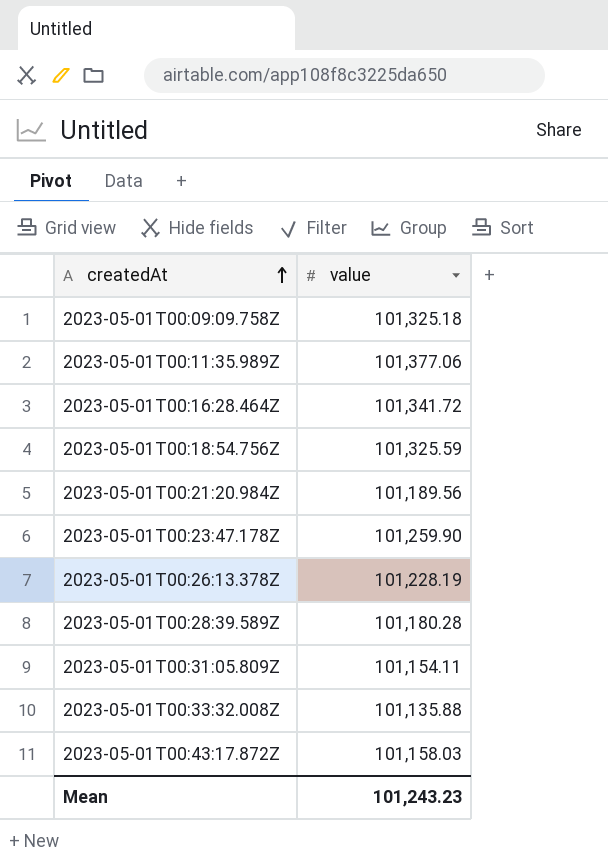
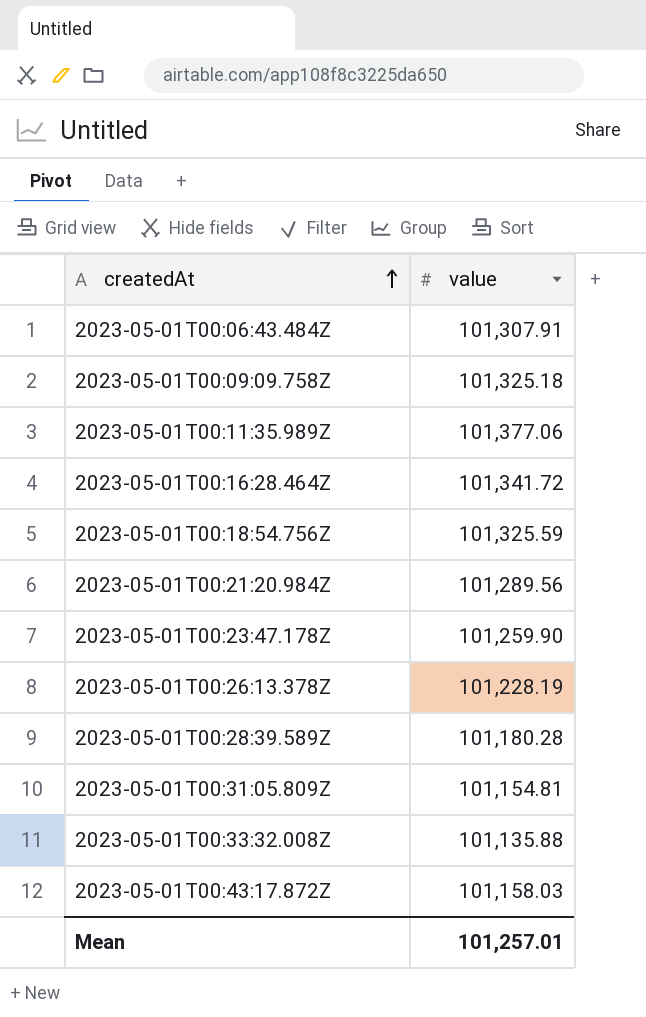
row 2023-05-01T00:06:43.484Z: none -> 101,307.91
2023-05-01T00:21:20.984Z | value: 101,189.56 -> 101,289.56
2023-05-01T00:31:05.809Z | value: 101,154.11 -> 101,154.81
Mean | value: 101,243.23 -> 101,257.01

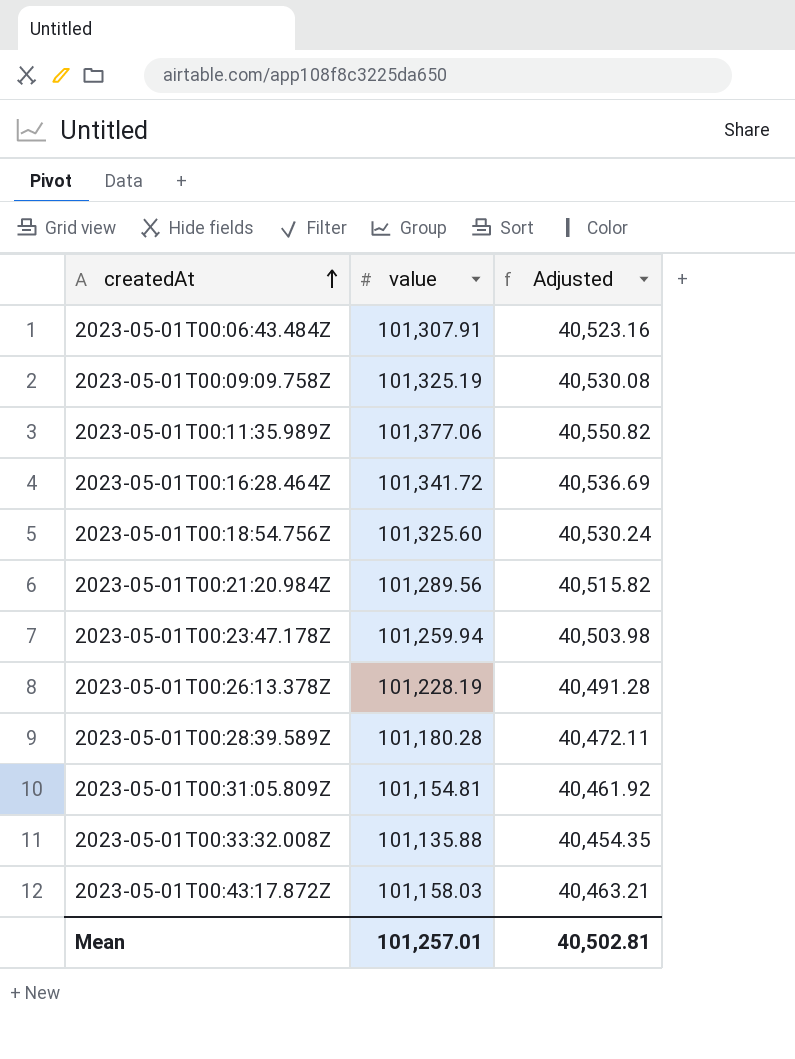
column Adjusted | formula: none -> [value] * 0.4
2023-05-01T00:09:09.758Z | value: 101,325.18 -> 101,325.19
2023-05-01T00:18:54.756Z | value: 101,325.59 -> 101,325.60
2023-05-01T00:23:47.178Z | value: 101,259.90 -> 101,259.94

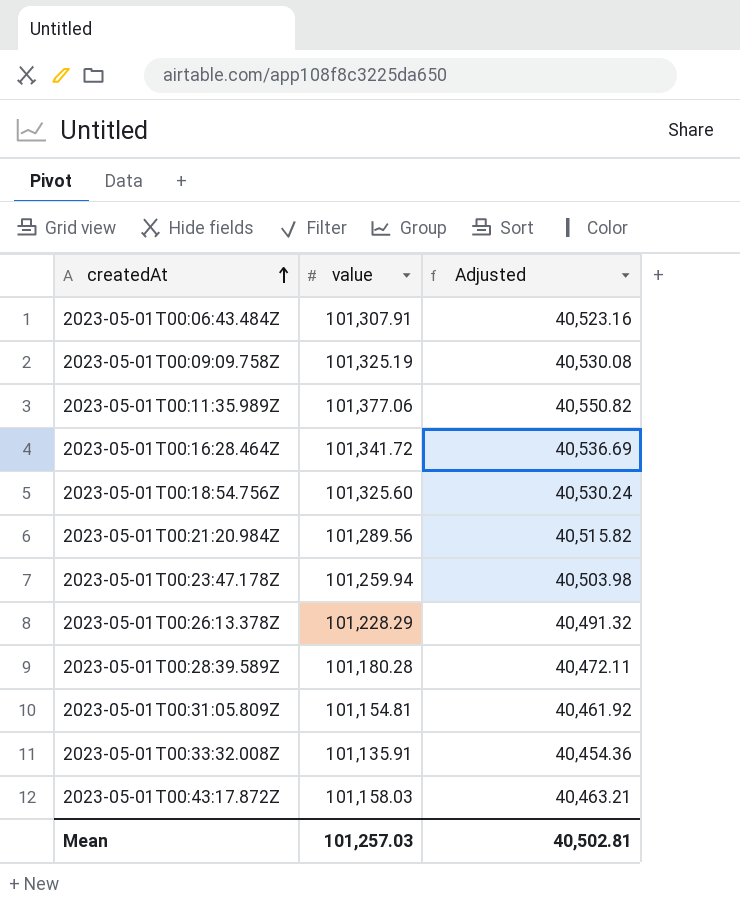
2023-05-01T00:26:13.378Z | value: 101,228.19 -> 101,228.29
2023-05-01T00:26:13.378Z | Adjusted: 40,491.28 -> 40,491.32
2023-05-01T00:33:32.008Z | value: 101,135.88 -> 101,135.91
2023-05-01T00:33:32.008Z | Adjusted: 40,454.35 -> 40,454.36
Mean | value: 101,257.01 -> 101,257.03

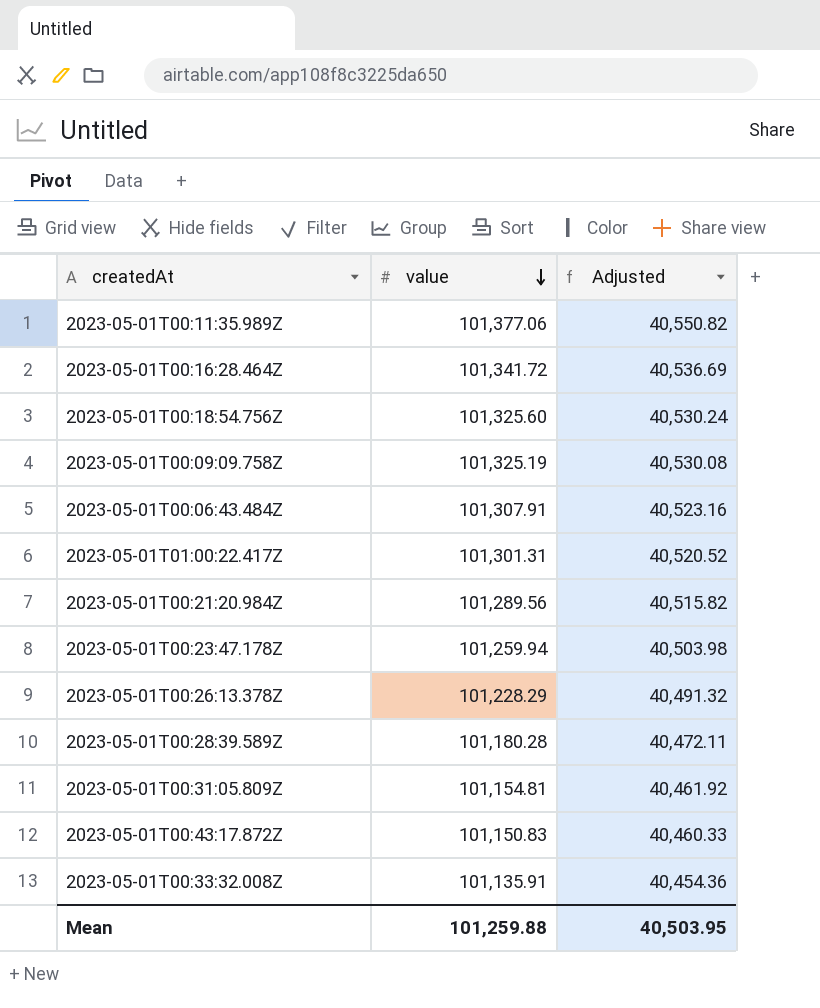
row order: createdAt ascending -> value descending
row 2023-05-01T01:00:22.417Z: none -> 101,301.31 | 40,520.52
2023-05-01T00:43:17.872Z | value: 101,158.03 -> 101,150.83
2023-05-01T00:43:17.872Z | Adjusted: 40,463.21 -> 40,460.33
Mean | value: 101,257.03 -> 101,259.88
Mean | Adjusted: 40,502.81 -> 40,503.95

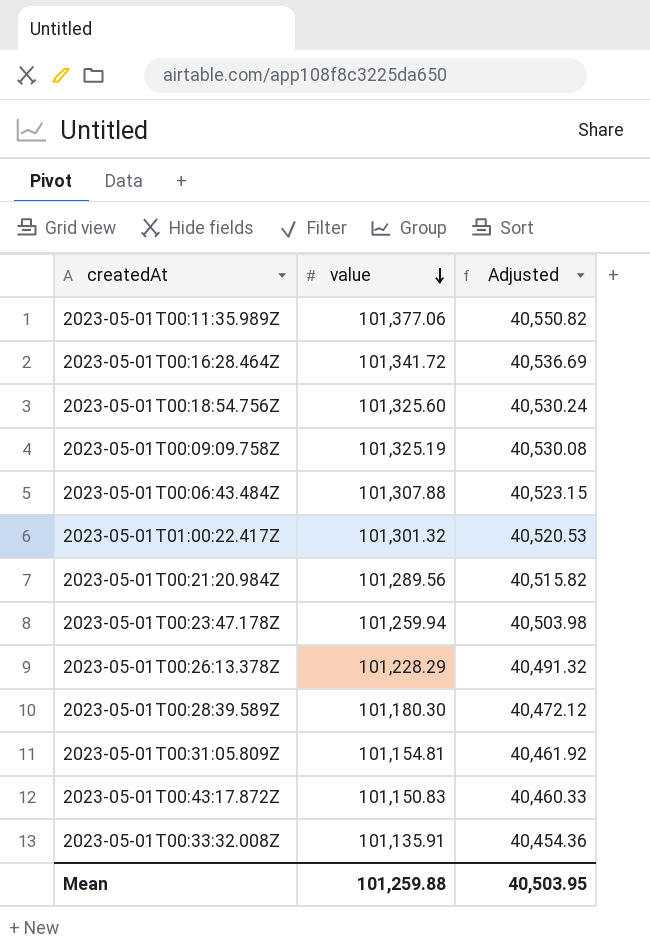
2023-05-01T00:06:43.484Z | value: 101,307.91 -> 101,307.88
2023-05-01T00:06:43.484Z | Adjusted: 40,523.16 -> 40,523.15
2023-05-01T01:00:22.417Z | value: 101,301.31 -> 101,301.32
2023-05-01T01:00:22.417Z | Adjusted: 40,520.52 -> 40,520.53
2023-05-01T00:28:39.589Z | value: 101,180.28 -> 101,180.30
2023-05-01T00:28:39.589Z | Adjusted: 40,472.11 -> 40,472.12

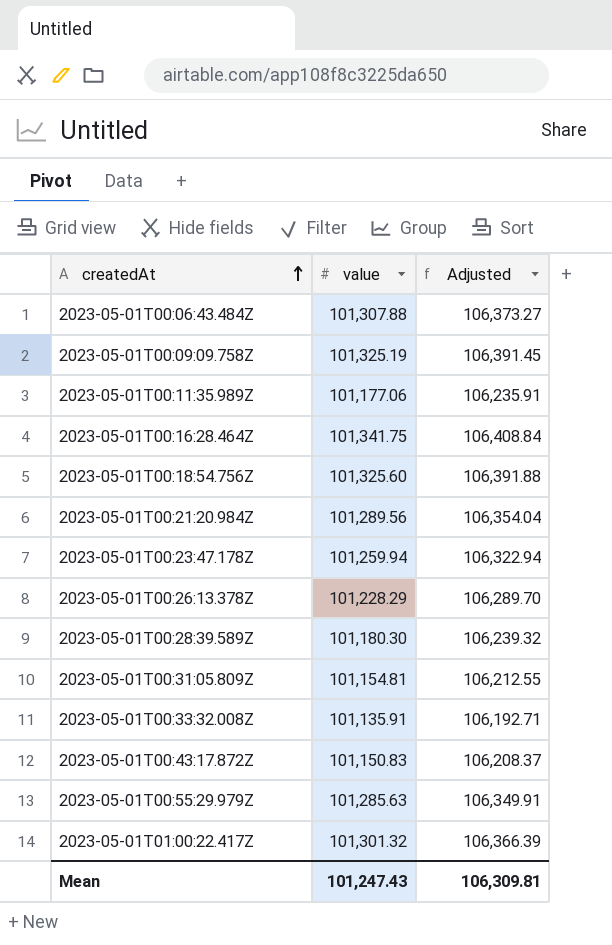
row order: value descending -> createdAt ascending
column Adjusted | formula: [value] * 0.4 -> [value] * 1.05
2023-05-01T00:11:35.989Z | value: 101,377.06 -> 101,177.06
2023-05-01T00:16:28.464Z | value: 101,341.72 -> 101,341.75
row 2023-05-01T00:55:29.979Z: none -> 101,285.63 | 106,349.91
Mean | value: 101,259.88 -> 101,247.43
Mean | Adjusted: 40,503.95 -> 106,309.81

